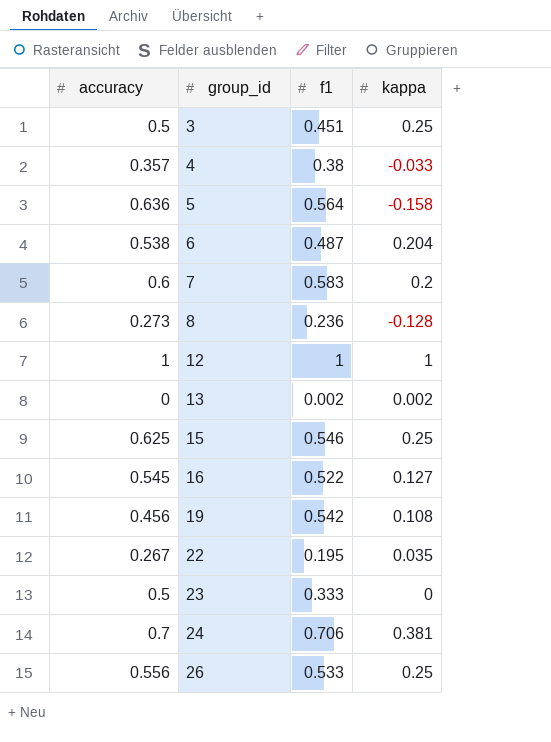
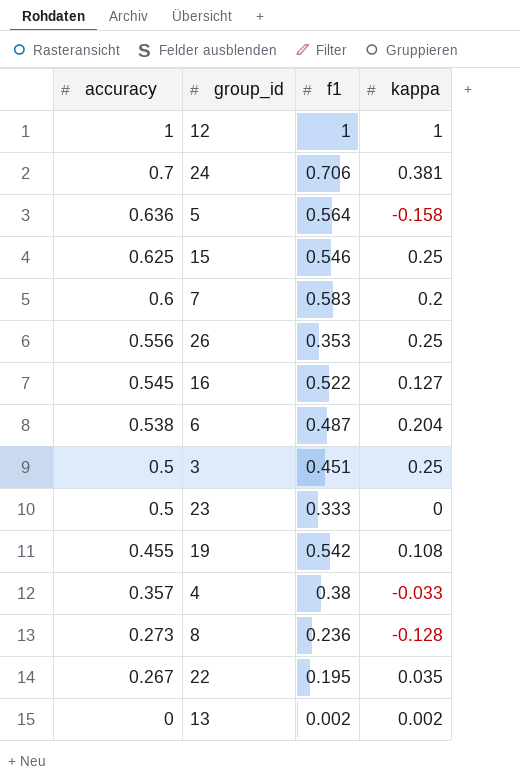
row order: group_id ascending -> accuracy descending
26 | f1: 0.533 -> 0.353
19 | accuracy: 0.456 -> 0.455

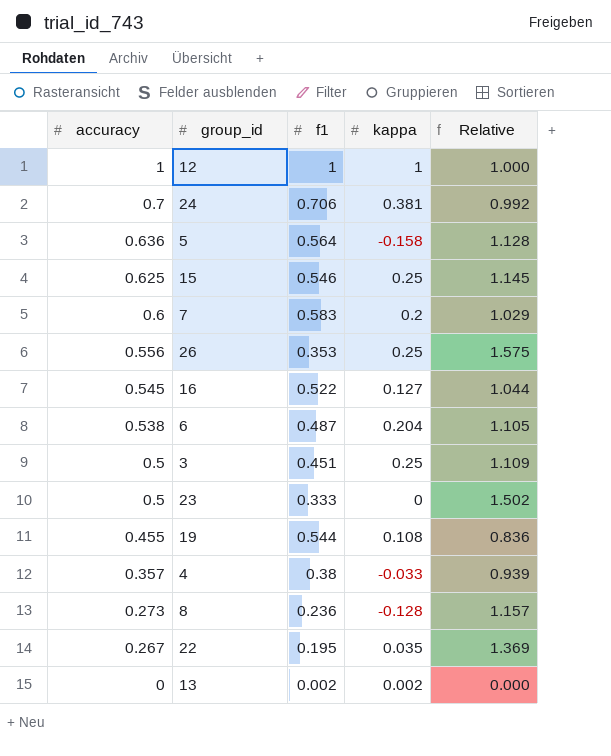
column Relative | formula: none -> [accuracy] / [f1]
19 | f1: 0.542 -> 0.544

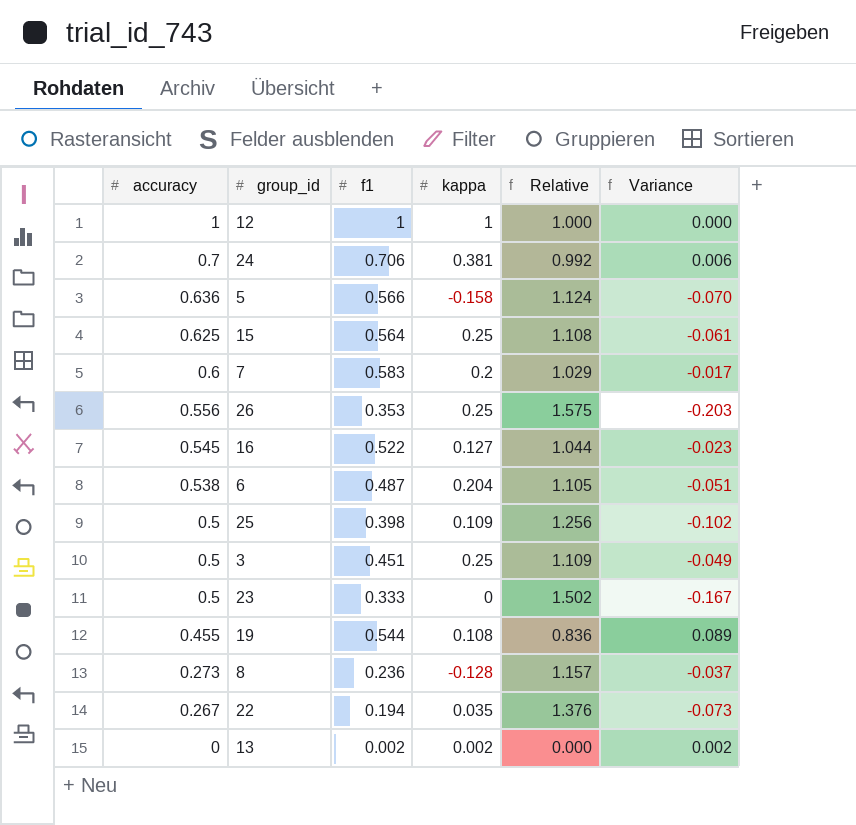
column Variance | formula: none -> [f1] - [accuracy]
row 4: 0.357 | 0.38 | -0.033 | 0.939 -> none
5 | f1: 0.564 -> 0.566
5 | Relative: 1.128 -> 1.124
15 | f1: 0.546 -> 0.564
15 | Relative: 1.145 -> 1.108
row 25: none -> 0.5 | 0.398 | 0.109 | 1.256 | -0.102
22 | f1: 0.195 -> 0.194
22 | Relative: 1.369 -> 1.376

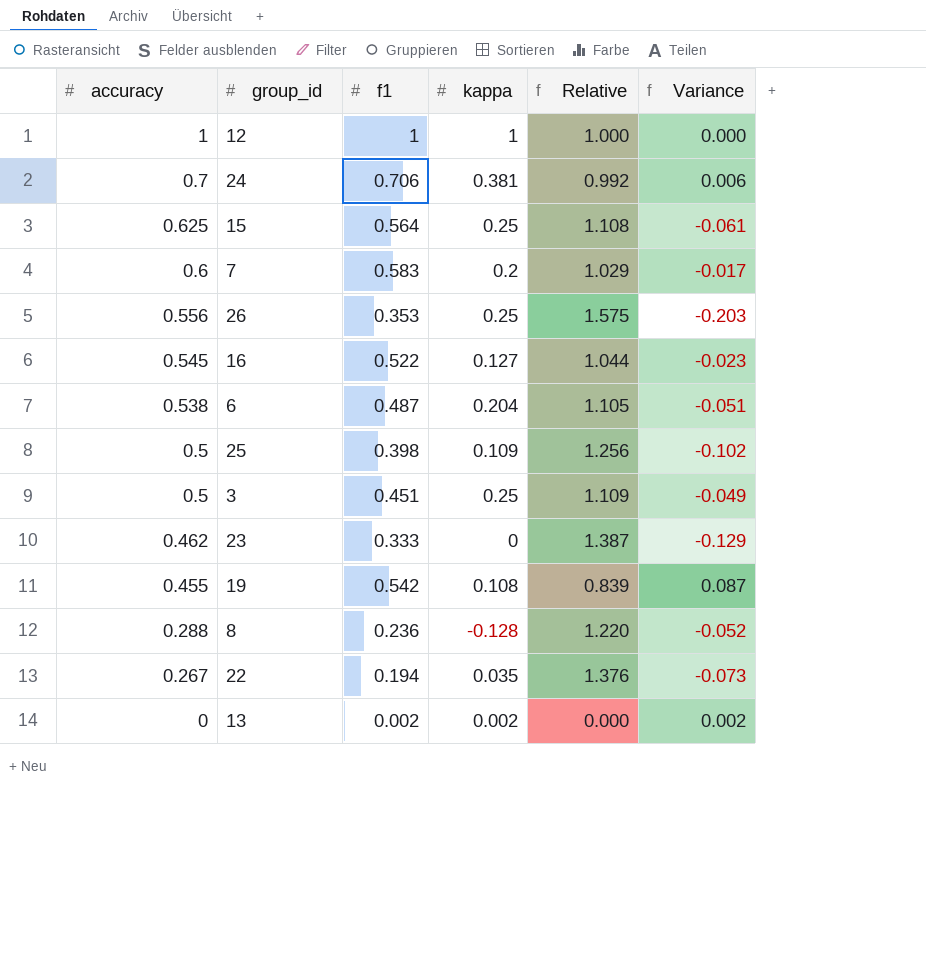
row 5: 0.636 | 0.566 | -0.158 | 1.124 | -0.070 -> none
23 | accuracy: 0.5 -> 0.462
23 | Relative: 1.502 -> 1.387
23 | Variance: -0.167 -> -0.129
19 | f1: 0.544 -> 0.542
19 | Relative: 0.836 -> 0.839
19 | Variance: 0.089 -> 0.087
8 | accuracy: 0.273 -> 0.288
8 | Relative: 1.157 -> 1.220
8 | Variance: -0.037 -> -0.052

